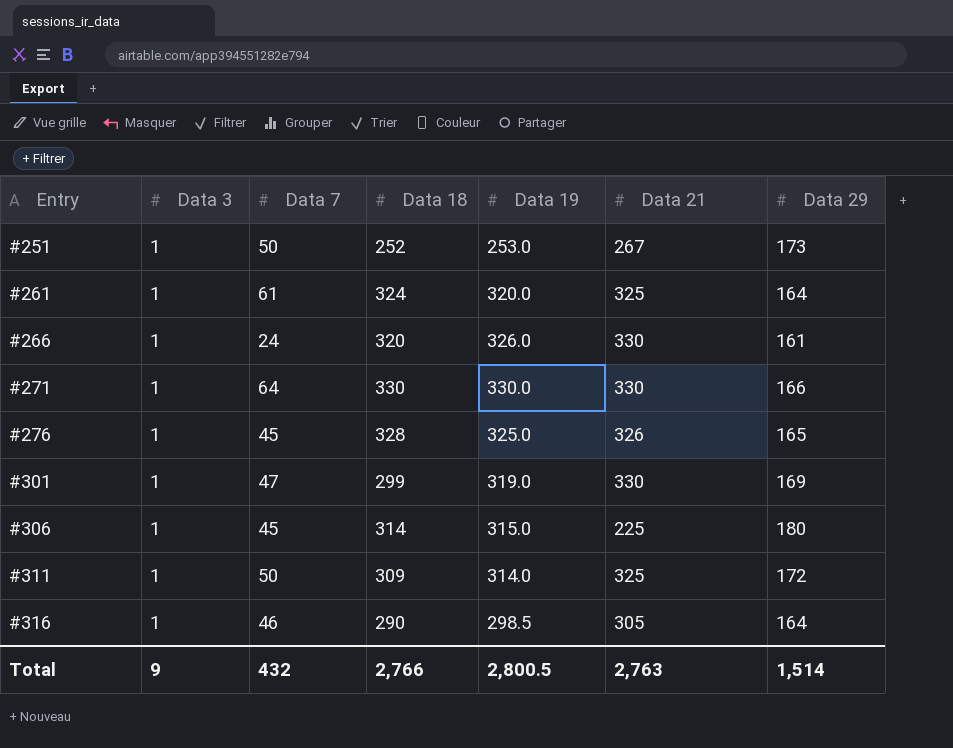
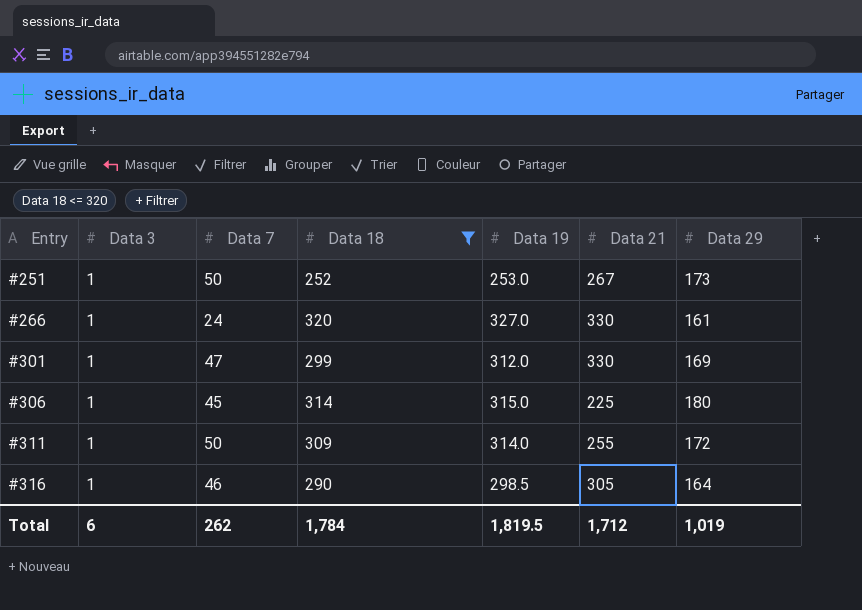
filter: none -> Data 18 <= 320
#266 | Data 19: 326.0 -> 327.0
#301 | Data 19: 319.0 -> 312.0
#311 | Data 21: 325 -> 255
Total | Data 3: 9 -> 6
Total | Data 7: 432 -> 262
Total | Data 18: 2,766 -> 1,784
Total | Data 19: 2,800.5 -> 1,819.5
Total | Data 21: 2,763 -> 1,712
Total | Data 29: 1,514 -> 1,019

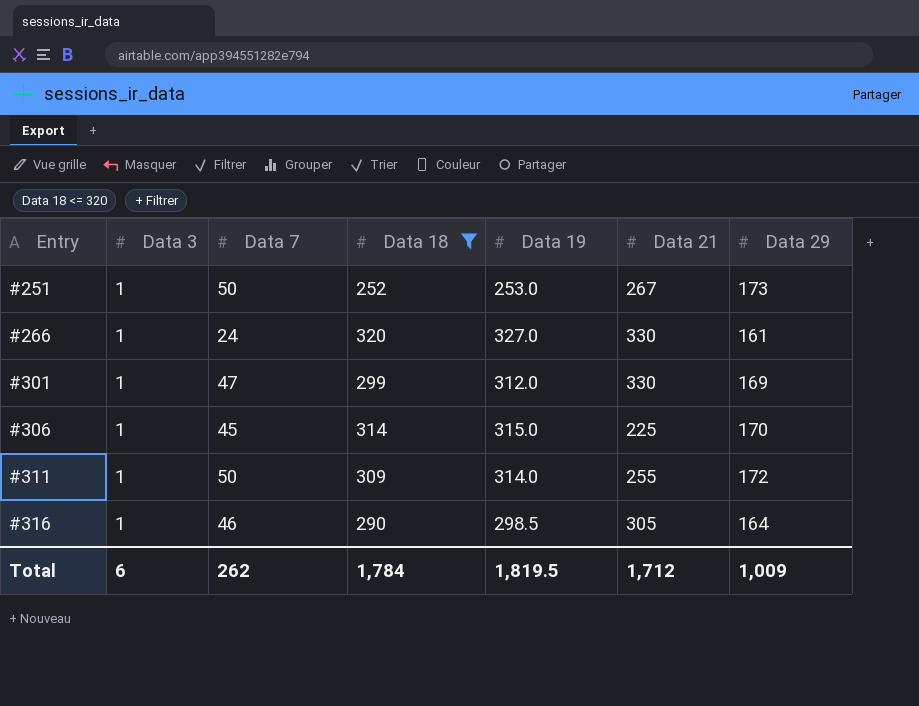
#306 | Data 29: 180 -> 170
Total | Data 29: 1,019 -> 1,009

